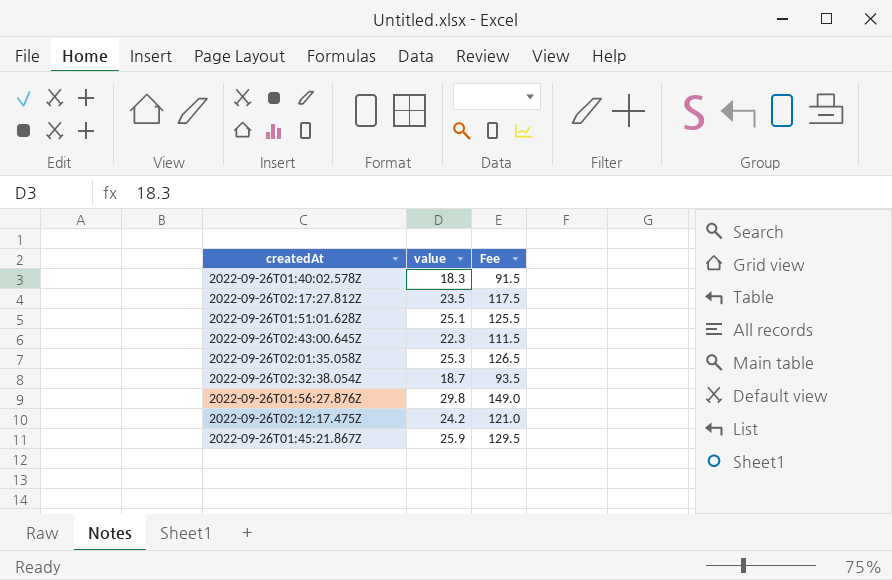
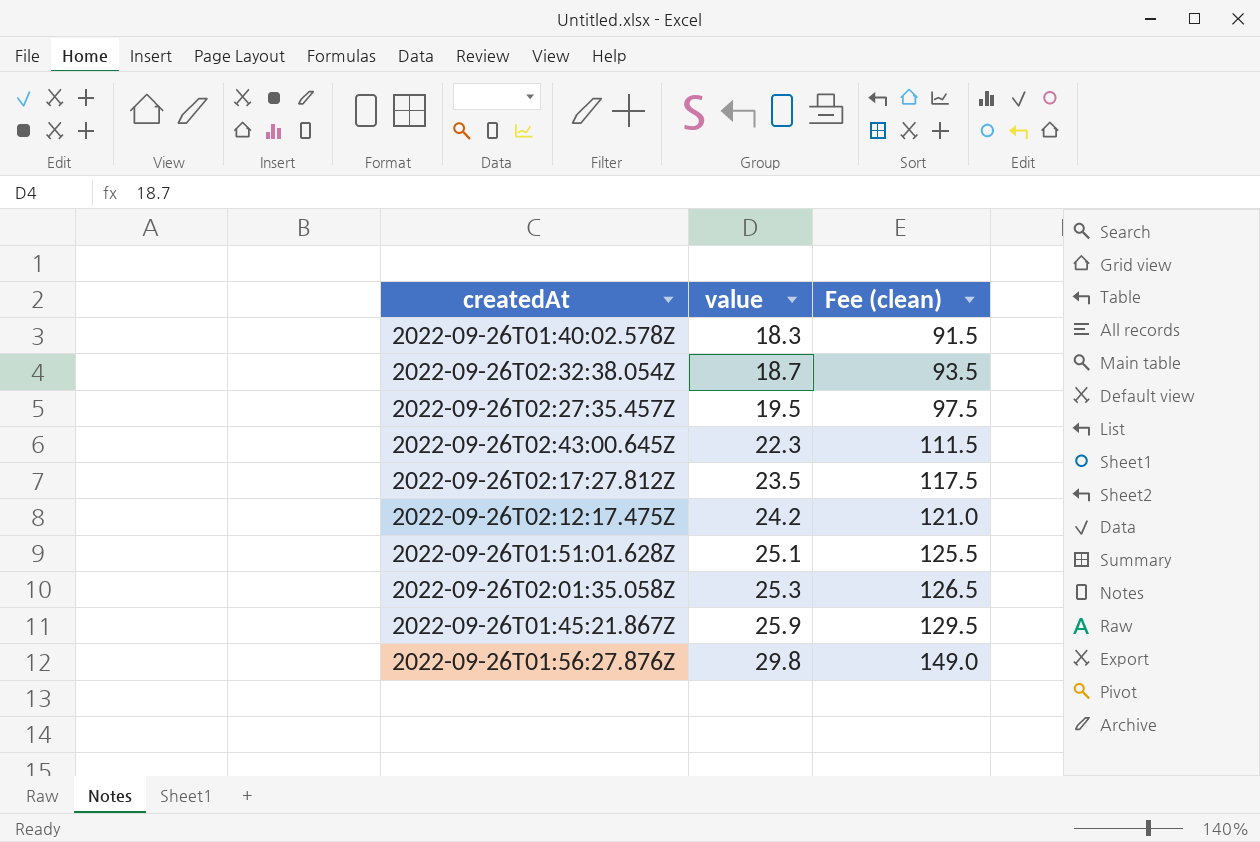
row order: none -> value ascending
column name: Fee -> Fee (clean)
row 2022-09-26T02:27:35.457Z: none -> 19.5 | 97.5

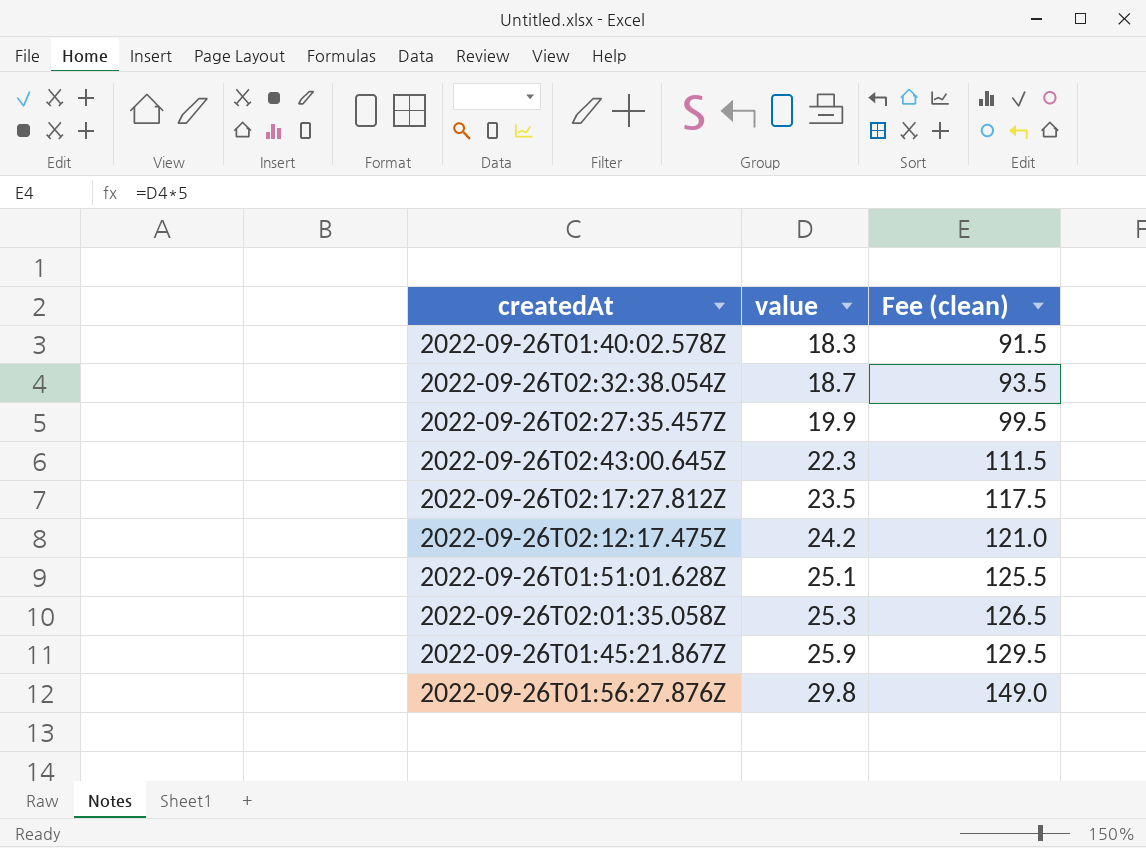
2022-09-26T02:27:35.457Z | value: 19.5 -> 19.9
2022-09-26T02:27:35.457Z | Fee (clean): 97.5 -> 99.5

